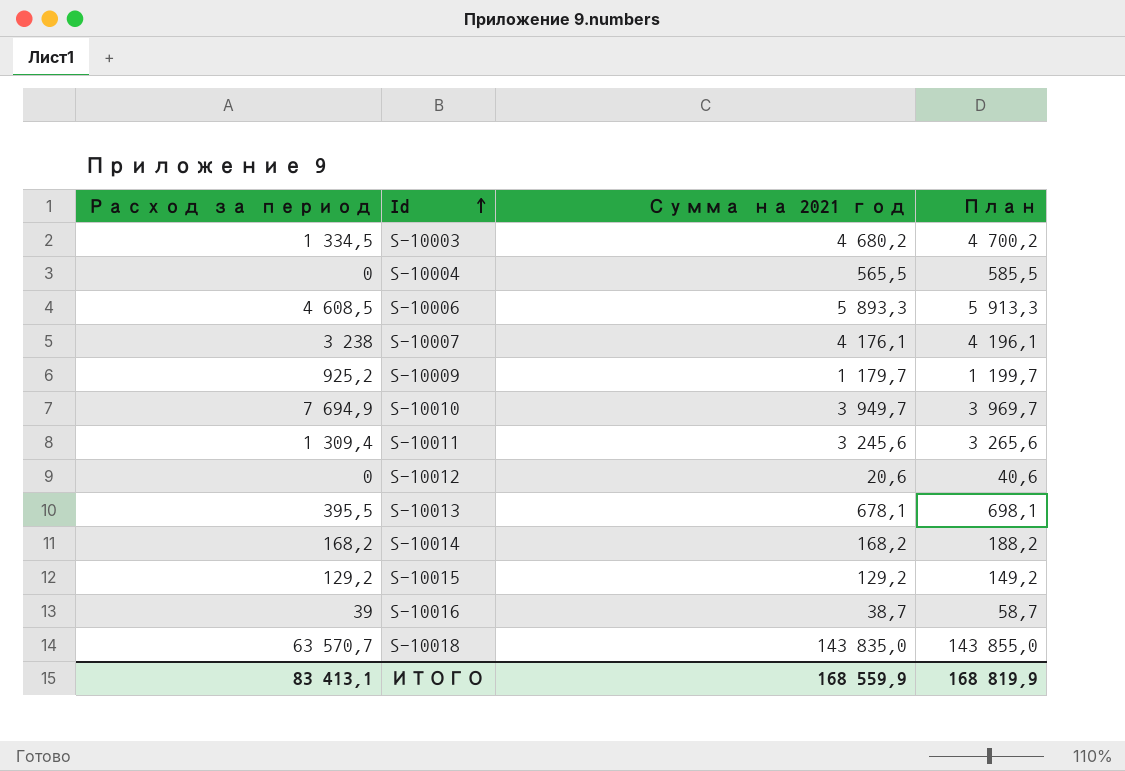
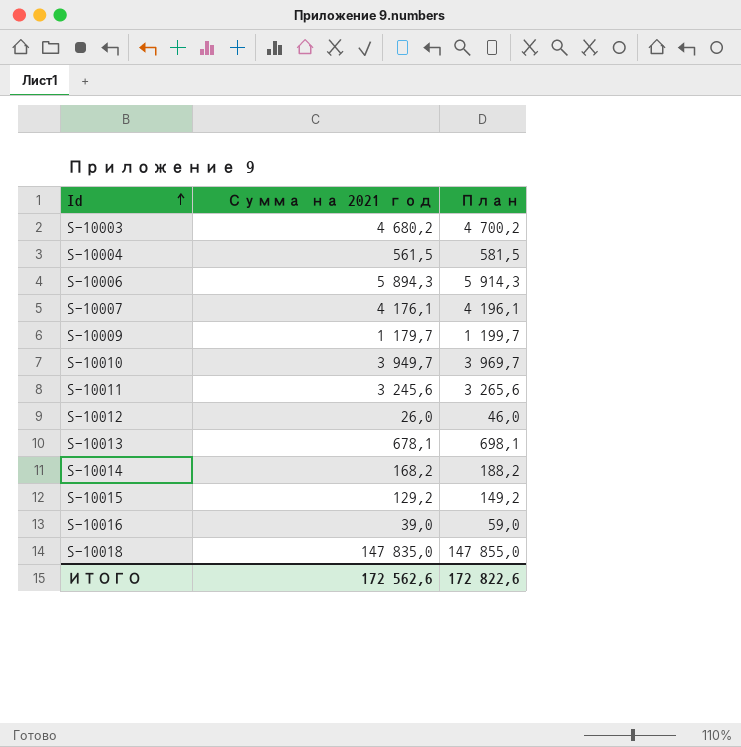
column Расход за период | position: 1 -> none
S-10004 | Сумма на 2021 год: 565,5 -> 561,5
S-10004 | План: 585,5 -> 581,5
S-10006 | Сумма на 2021 год: 5 893,3 -> 5 894,3
S-10006 | План: 5 913,3 -> 5 914,3
S-10012 | Сумма на 2021 год: 20,6 -> 26,0
S-10012 | План: 40,6 -> 46,0
S-10016 | Сумма на 2021 год: 38,7 -> 39,0
S-10016 | План: 58,7 -> 59,0
S-10018 | Сумма на 2021 год: 143 835,0 -> 147 835,0
S-10018 | План: 143 855,0 -> 147 855,0
ИТОГО | Сумма на 2021 год: 168 559,9 -> 172 562,6
ИТОГО | План: 168 819,9 -> 172 822,6

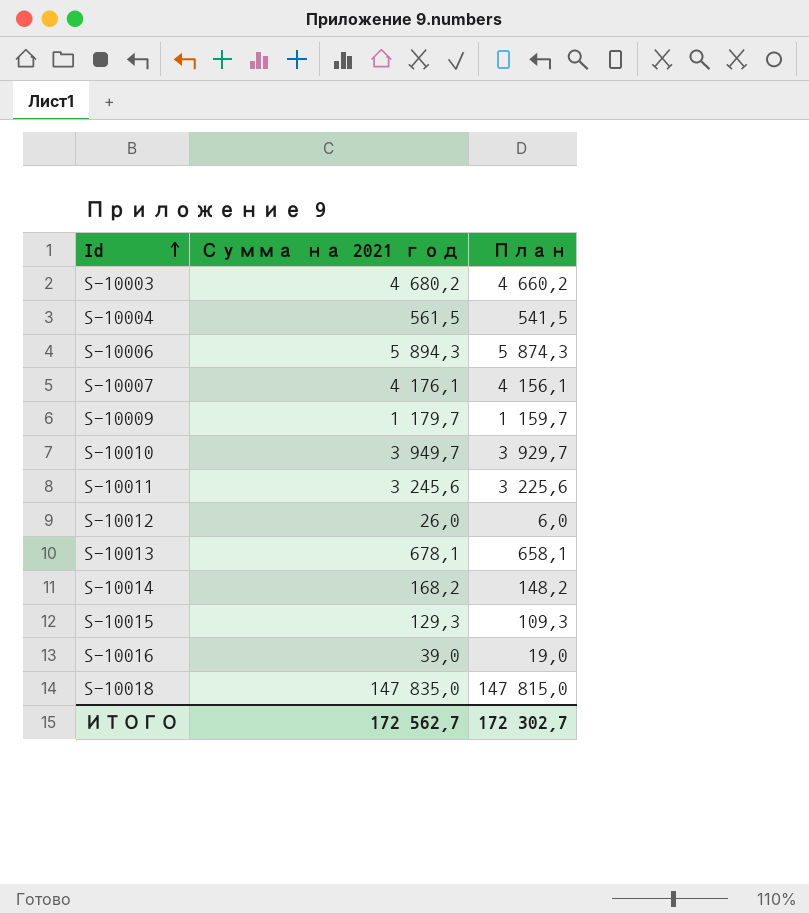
column План | formula: [Сумма на 2021 год] + 20 -> [Сумма на 2021 год] - 20
S-10015 | Сумма на 2021 год: 129,2 -> 129,3
ИТОГО | Сумма на 2021 год: 172 562,6 -> 172 562,7
ИТОГО | План: 172 822,6 -> 172 302,7

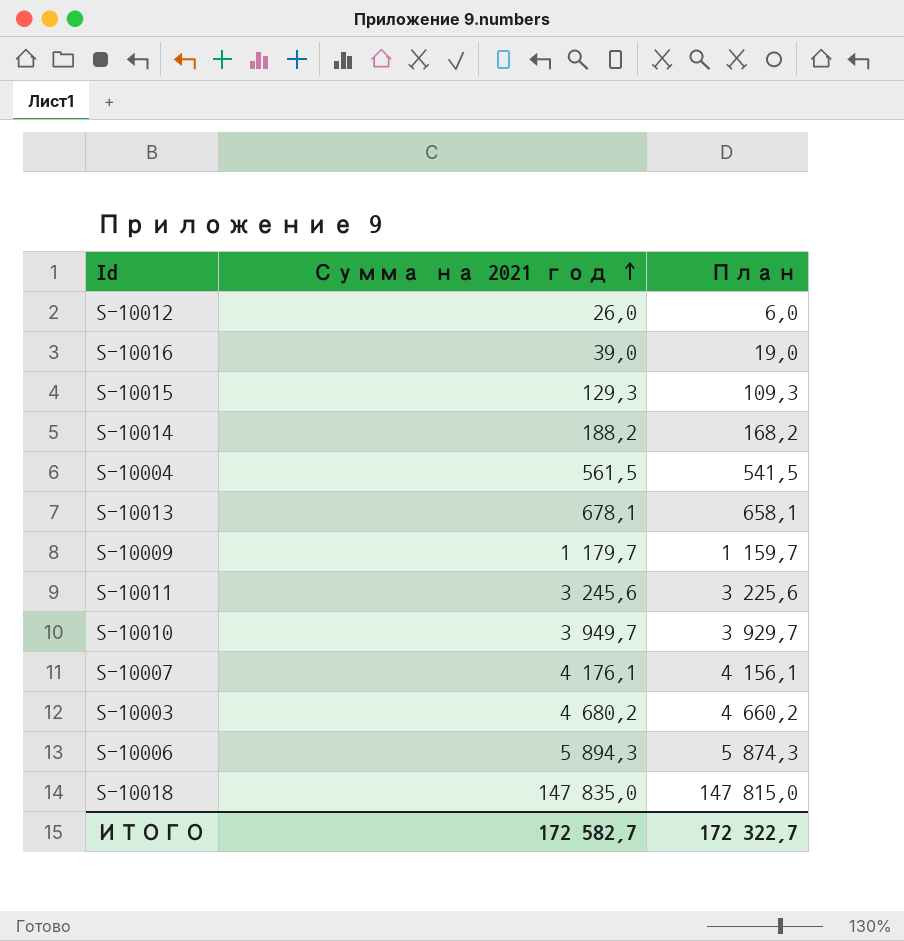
row order: Id ascending -> Сумма на 2021 год ascending
S-10014 | Сумма на 2021 год: 168,2 -> 188,2
S-10014 | План: 148,2 -> 168,2
ИТОГО | Сумма на 2021 год: 172 562,7 -> 172 582,7
ИТОГО | План: 172 302,7 -> 172 322,7

